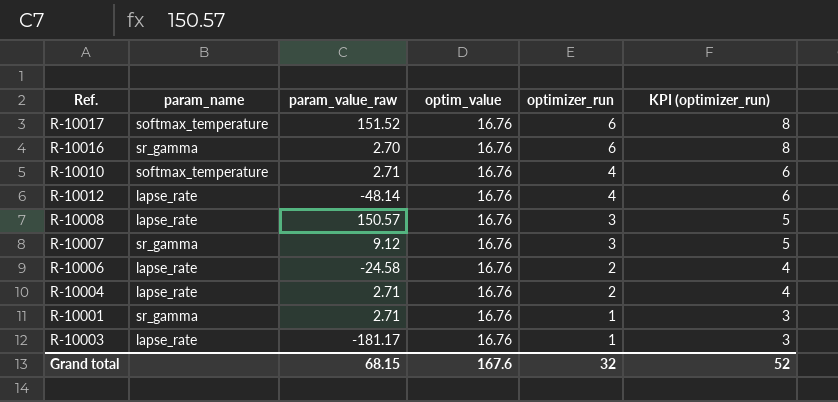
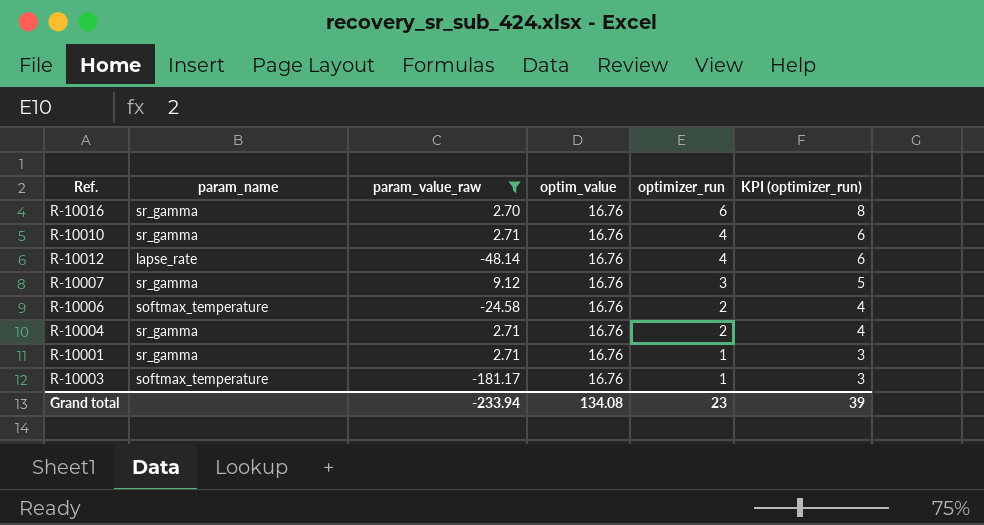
filter: none -> param_value_raw <= 9.12
R-10010 | param_name: softmax_temperature -> sr_gamma
R-10006 | param_name: lapse_rate -> softmax_temperature
R-10004 | param_name: lapse_rate -> sr_gamma
R-10003 | param_name: lapse_rate -> softmax_temperature
Grand total | param_value_raw: 68.15 -> -233.94
Grand total | optim_value: 167.6 -> 134.08
Grand total | optimizer_run: 32 -> 23
Grand total | KPI (optimizer_run): 52 -> 39

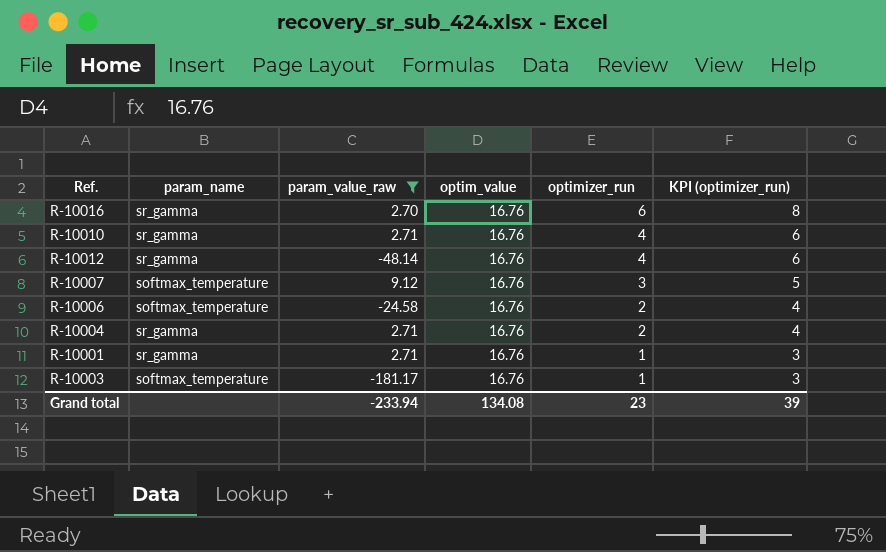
R-10012 | param_name: lapse_rate -> sr_gamma
R-10007 | param_name: sr_gamma -> softmax_temperature

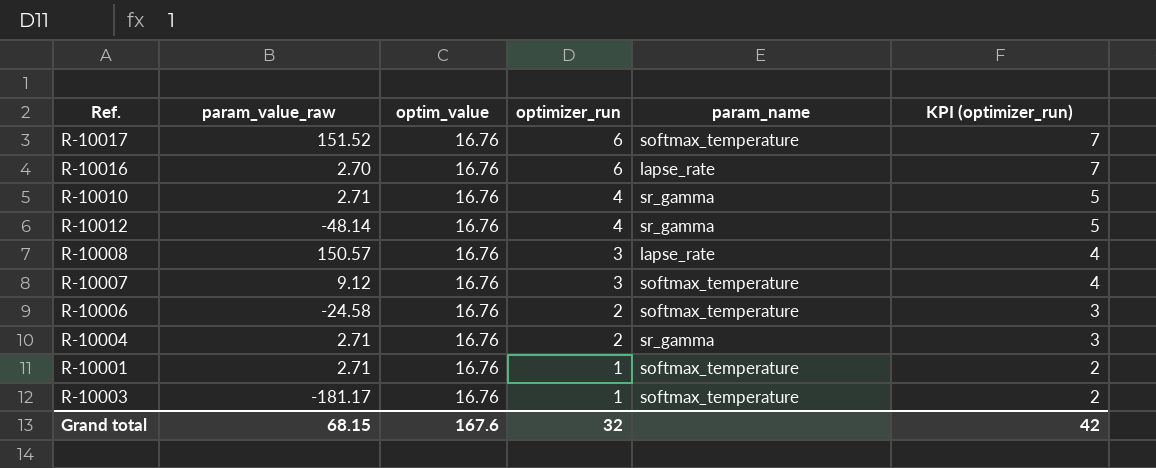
filter: param_value_raw <= 9.12 -> none
column param_name | position: 2 -> 5
column KPI (optimizer_run) | formula: [optimizer_run] + 2 -> [optimizer_run] + 1
R-10016 | param_name: sr_gamma -> lapse_rate
R-10001 | param_name: sr_gamma -> softmax_temperature
Grand total | param_value_raw: -233.94 -> 68.15
Grand total | optim_value: 134.08 -> 167.6
Grand total | optimizer_run: 23 -> 32
Grand total | KPI (optimizer_run): 39 -> 42

